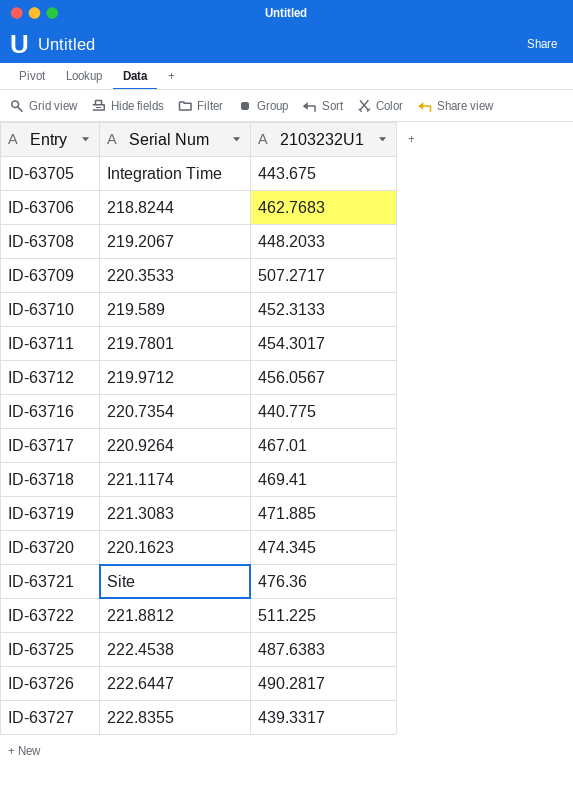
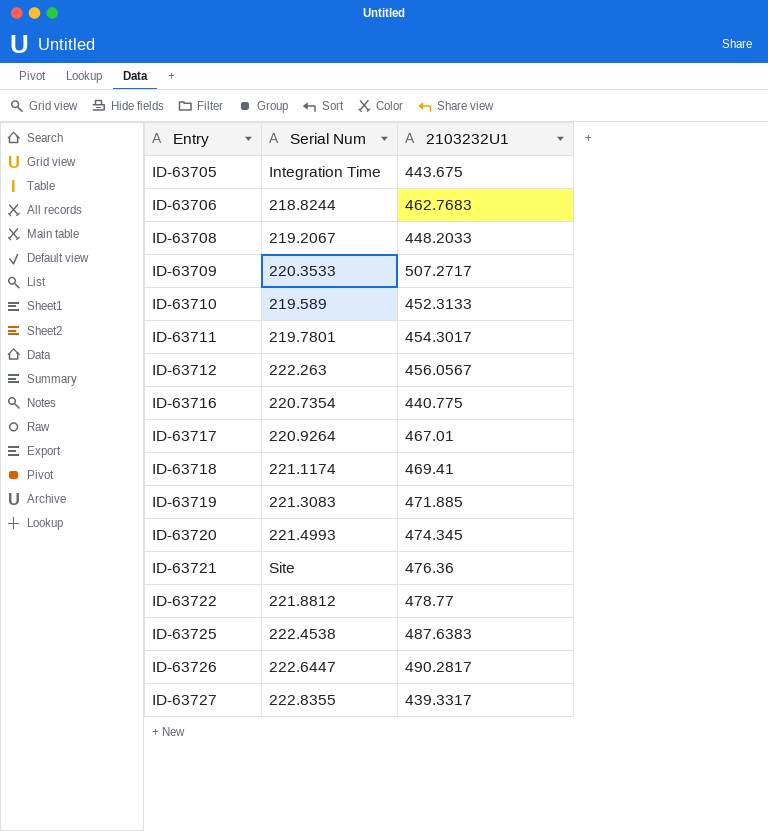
ID-63712 | Serial Num: 219.9712 -> 222.263
ID-63720 | Serial Num: 220.1623 -> 221.4993
ID-63722 | 2103232U1: 511.225 -> 478.77

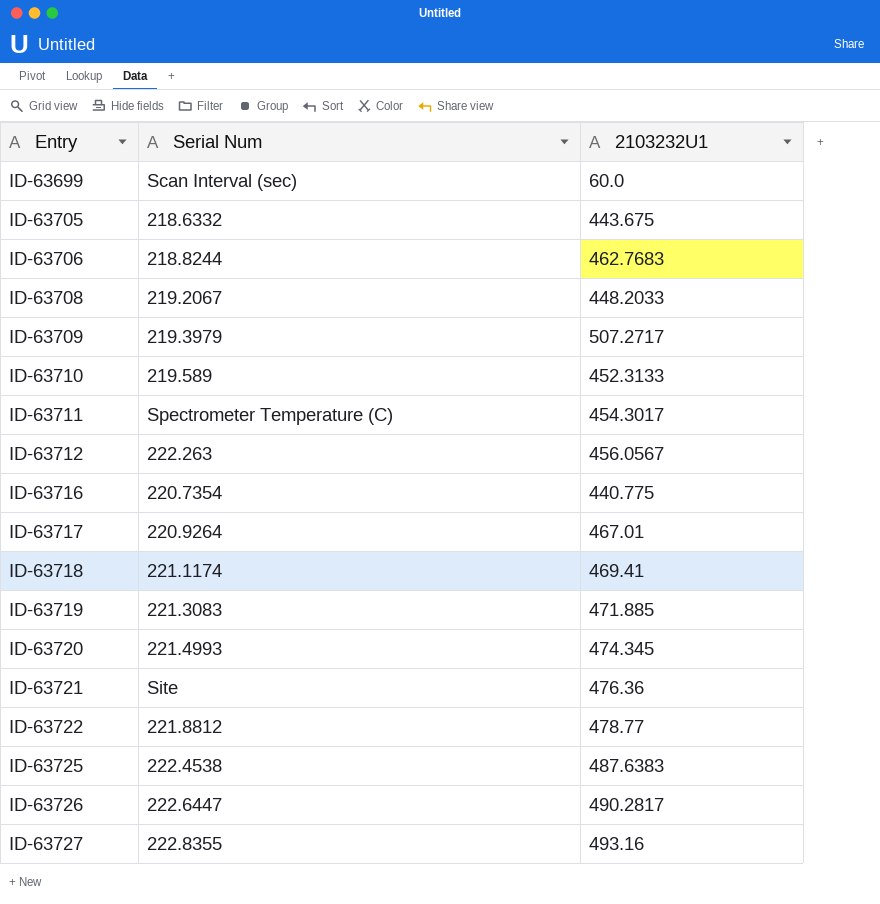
row ID-63699: none -> Scan Interval (sec) | 60.0
ID-63705 | Serial Num: Integration Time -> 218.6332
ID-63709 | Serial Num: 220.3533 -> 219.3979
ID-63711 | Serial Num: 219.7801 -> Spectrometer Temperature (C)
ID-63727 | 2103232U1: 439.3317 -> 493.16

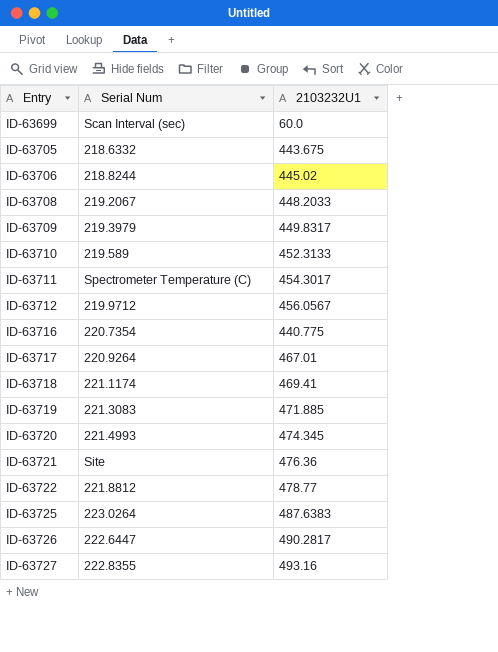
ID-63706 | 2103232U1: 462.7683 -> 445.02
ID-63709 | 2103232U1: 507.2717 -> 449.8317
ID-63712 | Serial Num: 222.263 -> 219.9712
ID-63725 | Serial Num: 222.4538 -> 223.0264

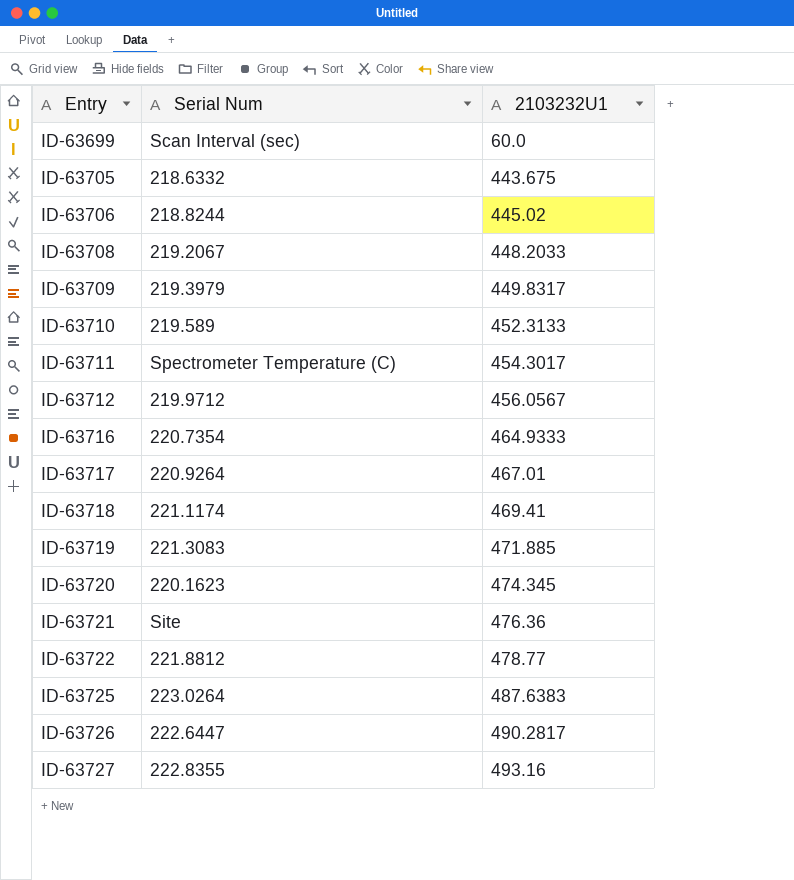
ID-63716 | 2103232U1: 440.775 -> 464.9333
ID-63720 | Serial Num: 221.4993 -> 220.1623

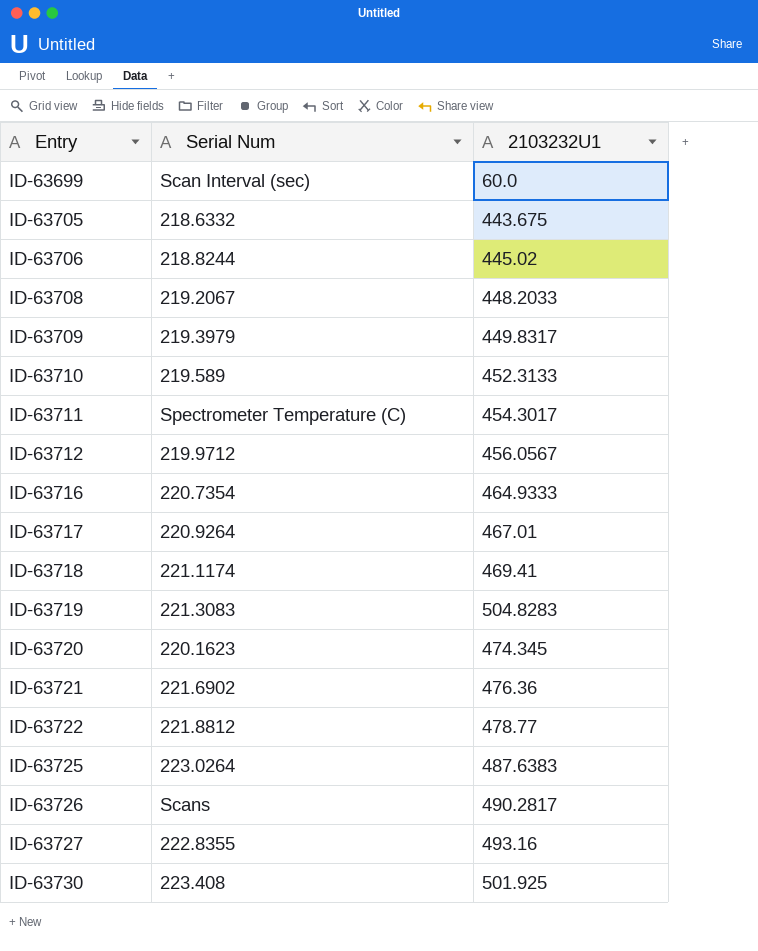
ID-63719 | 2103232U1: 471.885 -> 504.8283
ID-63721 | Serial Num: Site -> 221.6902
ID-63726 | Serial Num: 222.6447 -> Scans
row ID-63730: none -> 223.408 | 501.925

